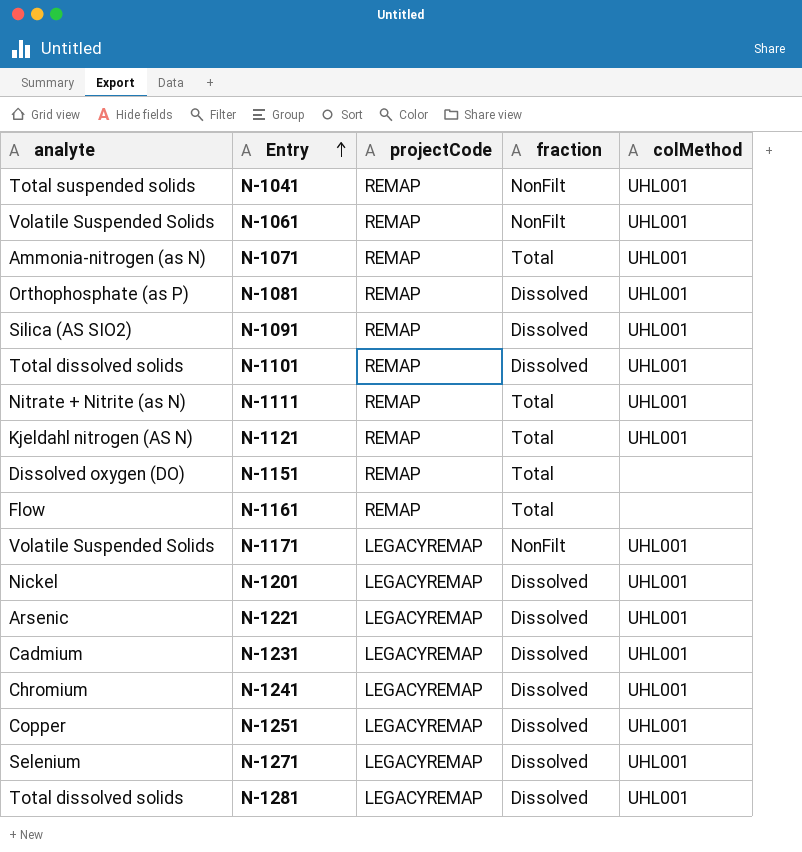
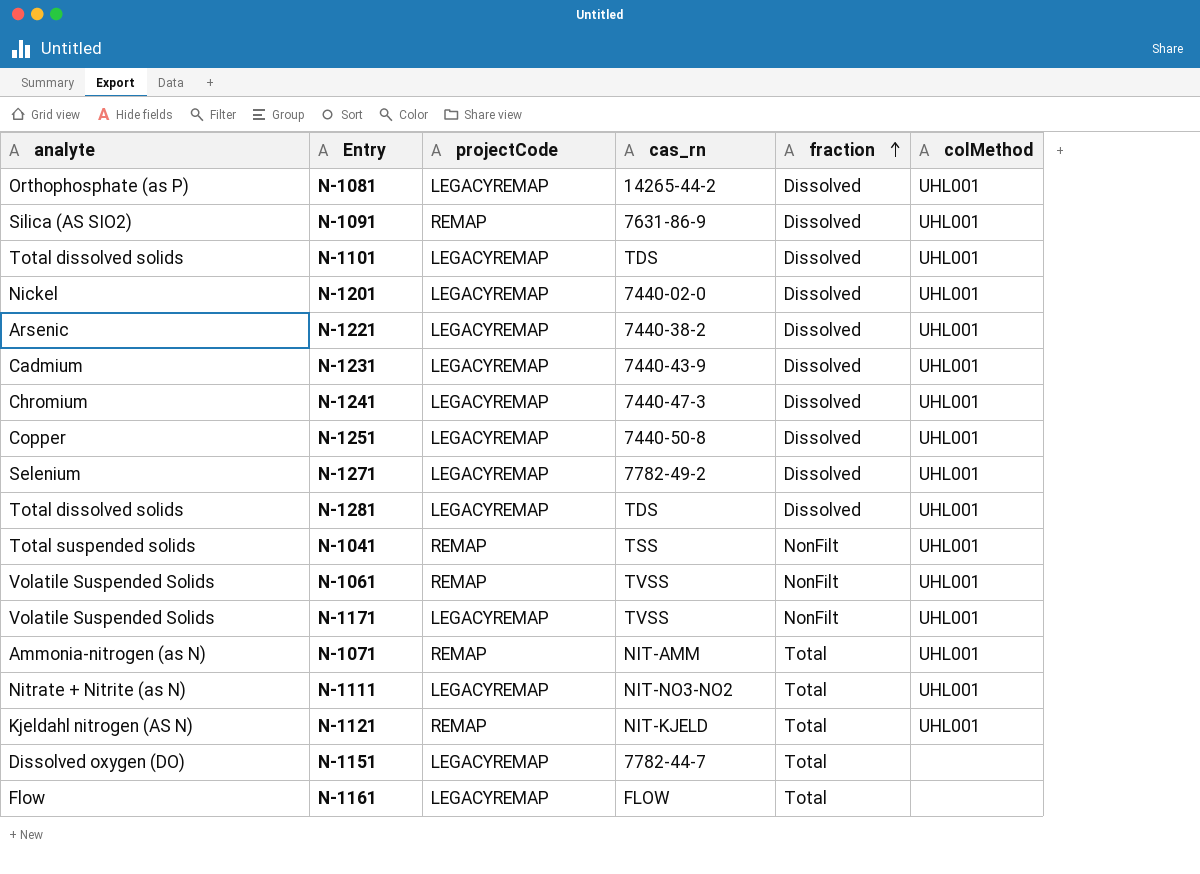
row order: Entry ascending -> fraction ascending
column cas_rn | position: none -> 4
N-1081 | projectCode: REMAP -> LEGACYREMAP
N-1101 | projectCode: REMAP -> LEGACYREMAP
N-1111 | projectCode: REMAP -> LEGACYREMAP
N-1151 | projectCode: REMAP -> LEGACYREMAP
N-1161 | projectCode: REMAP -> LEGACYREMAP

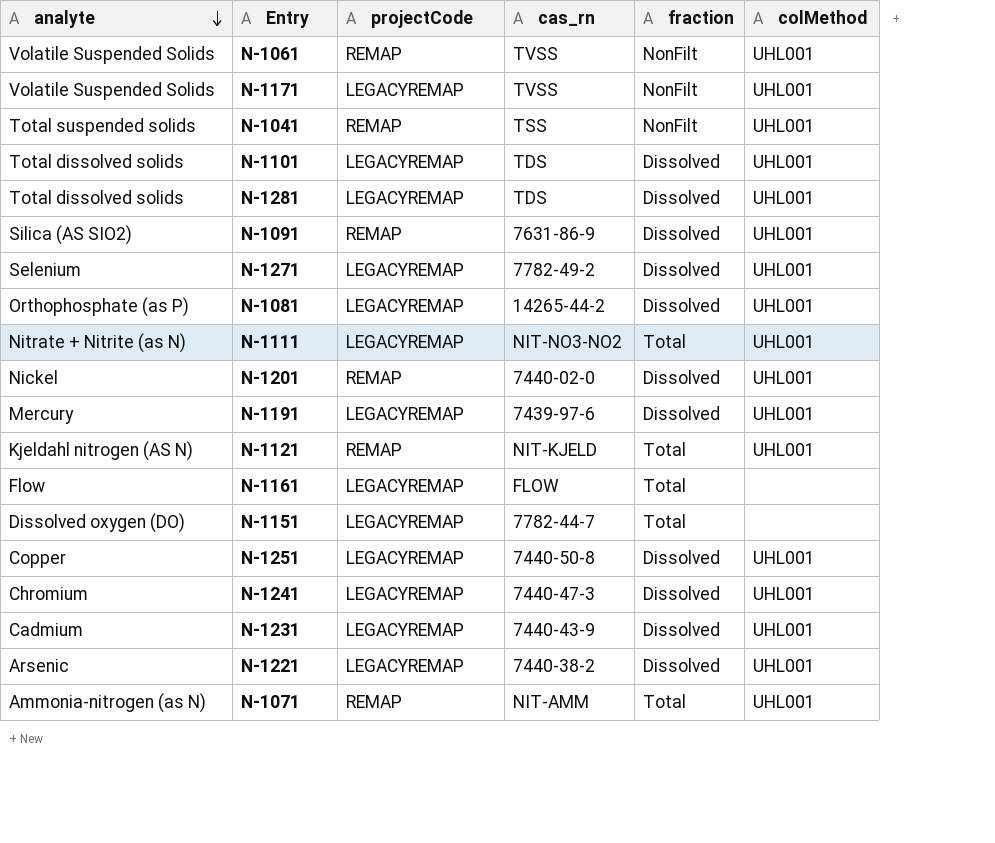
row order: fraction ascending -> analyte descending
N-1201 | projectCode: LEGACYREMAP -> REMAP
row N-1191: none -> Mercury | LEGACYREMAP | 7439-97-6 | Dissolved | UHL001

